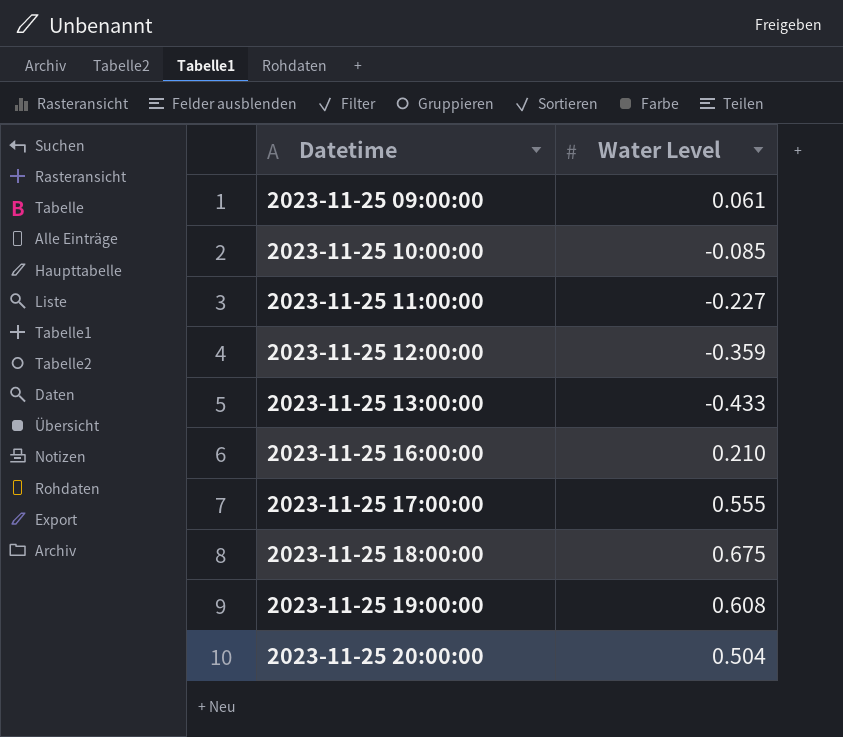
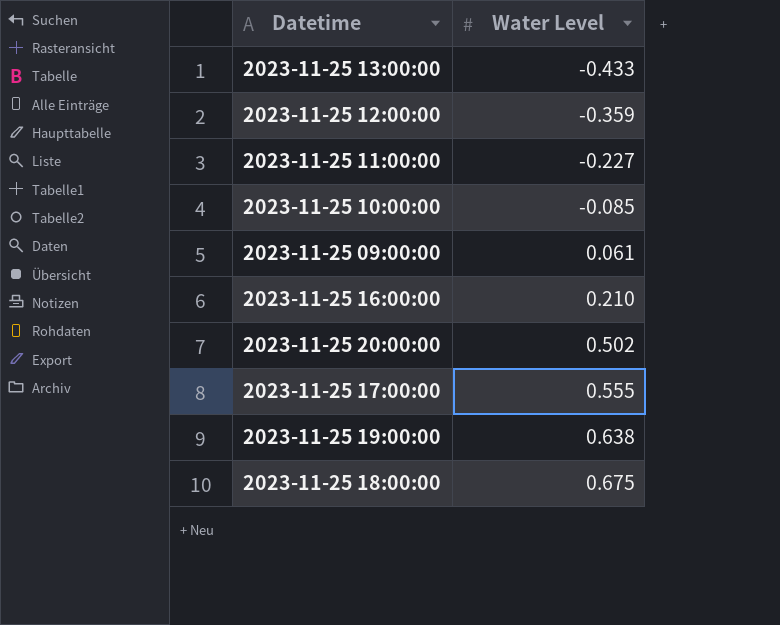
row order: Datetime ascending -> Water Level ascending
2023-11-25 20:00:00 | Water Level: 0.504 -> 0.502
2023-11-25 19:00:00 | Water Level: 0.608 -> 0.638

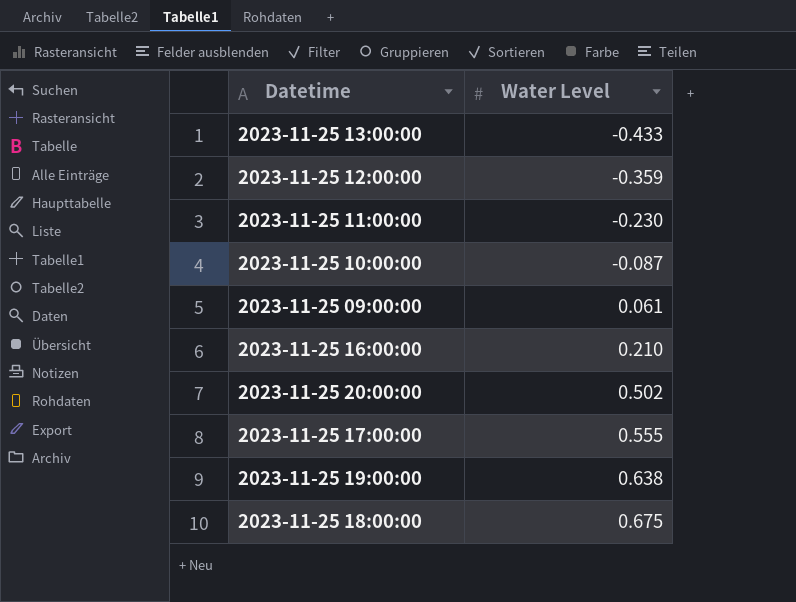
2023-11-25 11:00:00 | Water Level: -0.227 -> -0.230
2023-11-25 10:00:00 | Water Level: -0.085 -> -0.087

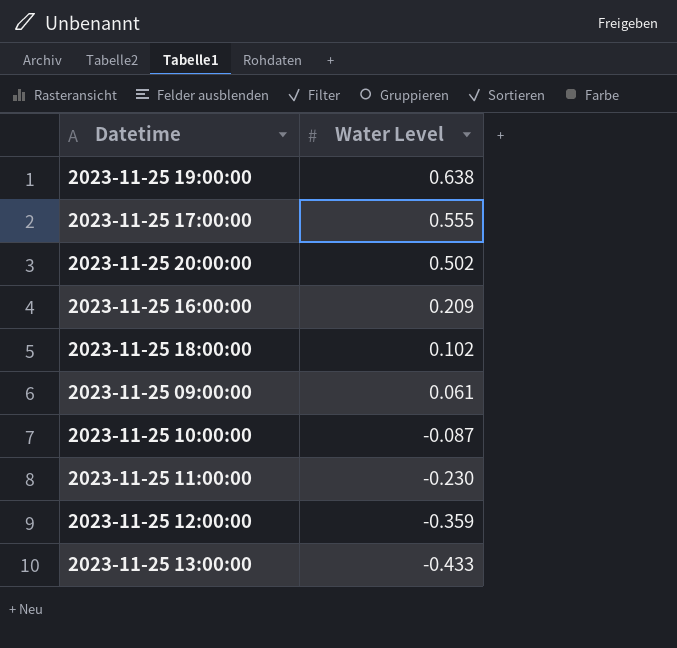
row order: Water Level ascending -> Water Level descending
2023-11-25 16:00:00 | Water Level: 0.210 -> 0.209
2023-11-25 18:00:00 | Water Level: 0.675 -> 0.102

